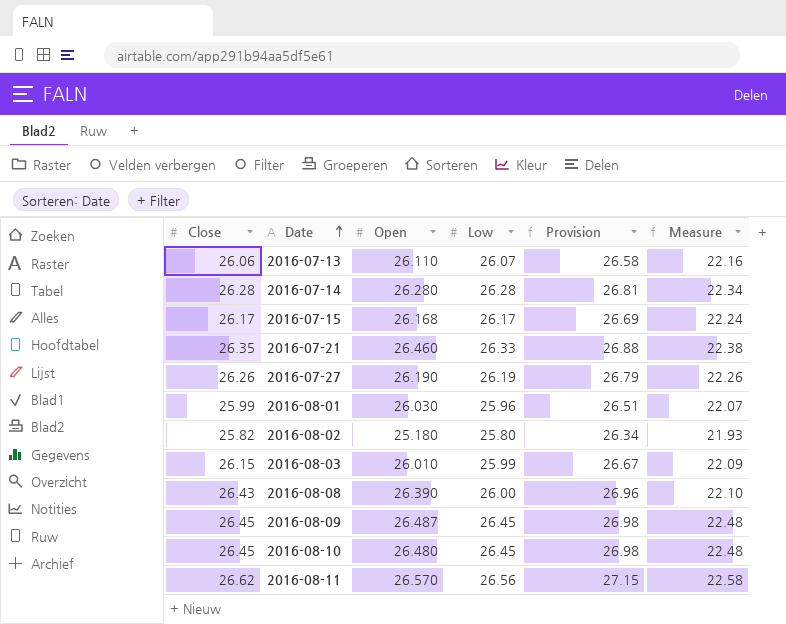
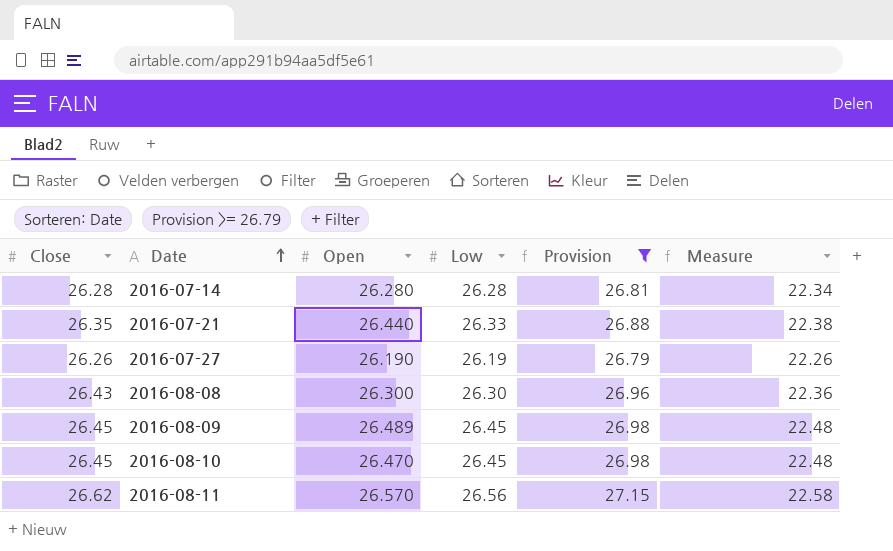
filter: none -> Provision >= 26.79
2016-07-21 | Open: 26.460 -> 26.440
2016-08-08 | Open: 26.390 -> 26.300
2016-08-08 | Low: 26.00 -> 26.30
2016-08-08 | Measure: 22.10 -> 22.36
2016-08-09 | Open: 26.487 -> 26.489
2016-08-10 | Open: 26.480 -> 26.470

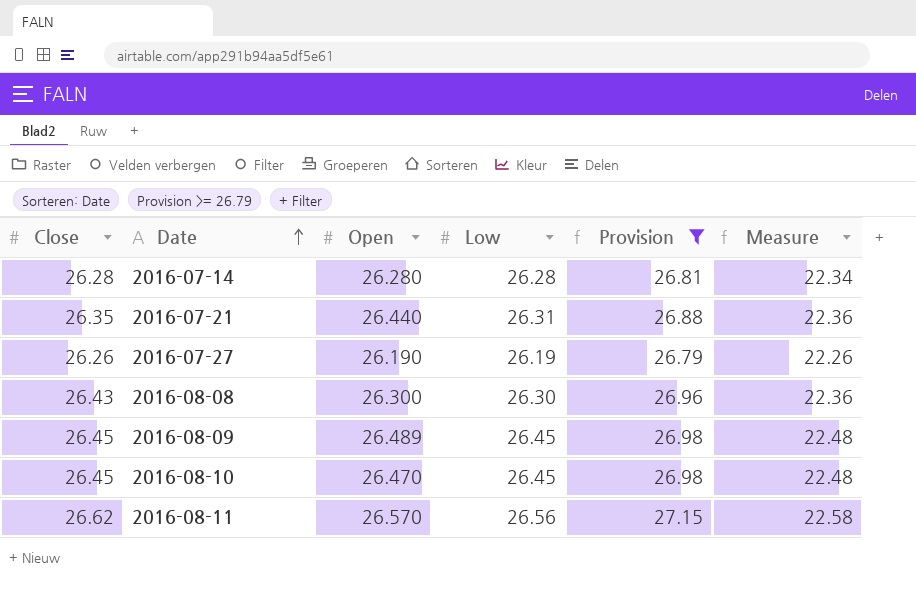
2016-07-21 | Low: 26.33 -> 26.31
2016-07-21 | Measure: 22.38 -> 22.36

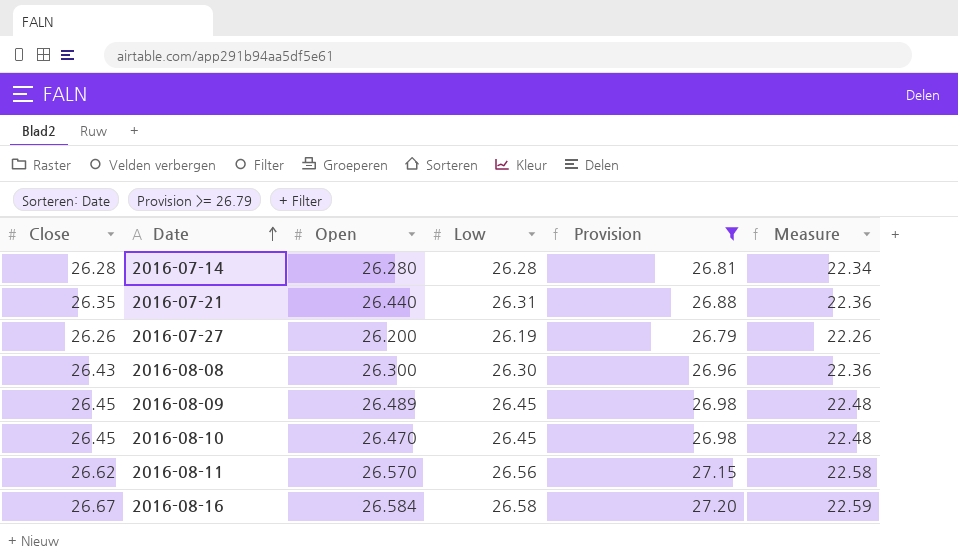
2016-07-27 | Open: 26.190 -> 26.200
row 2016-08-16: none -> 26.67 | 26.584 | 26.58 | 27.20 | 22.59

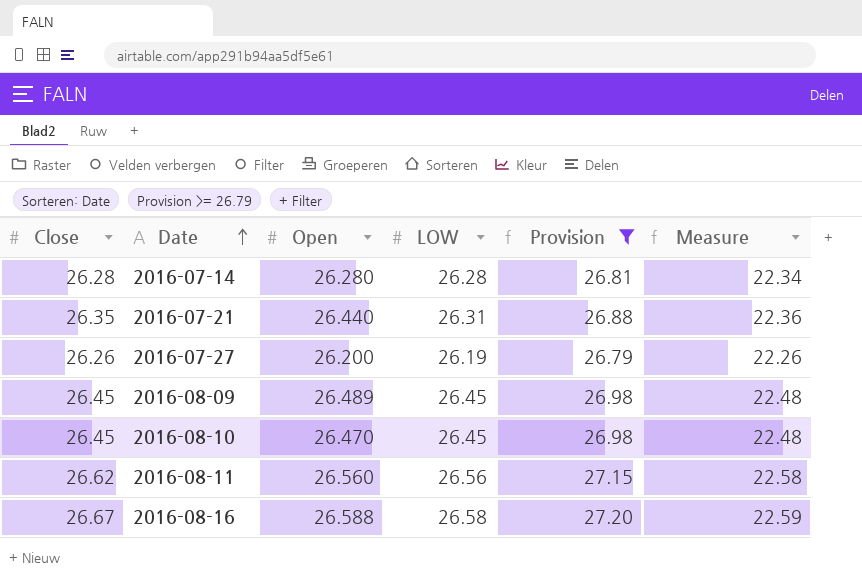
column name: Low -> LOW
row 2016-08-08: 26.43 | 26.300 | 26.30 | 26.96 | 22.36 -> none
2016-08-11 | Open: 26.570 -> 26.560
2016-08-16 | Open: 26.584 -> 26.588

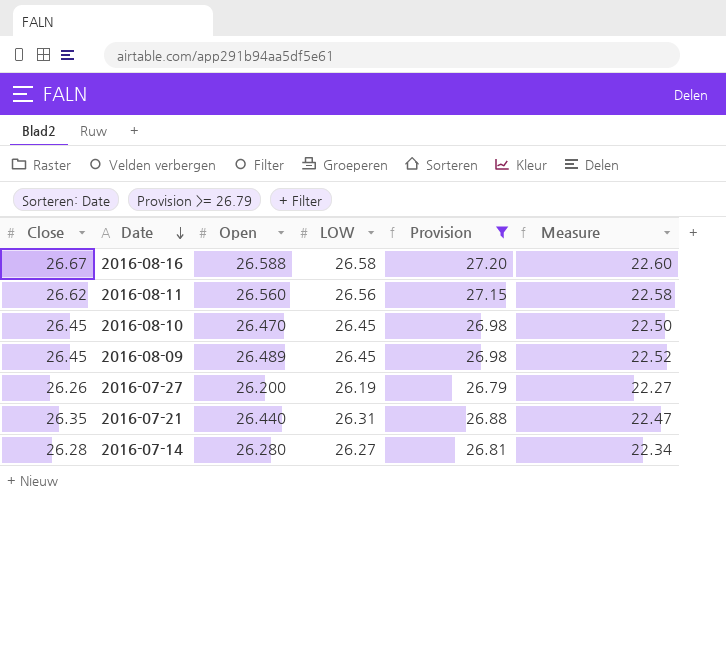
row order: Date ascending -> Date descending
column Measure | formula: [LOW] * 0.85 -> [Open] * 0.85
2016-07-14 | LOW: 26.28 -> 26.27

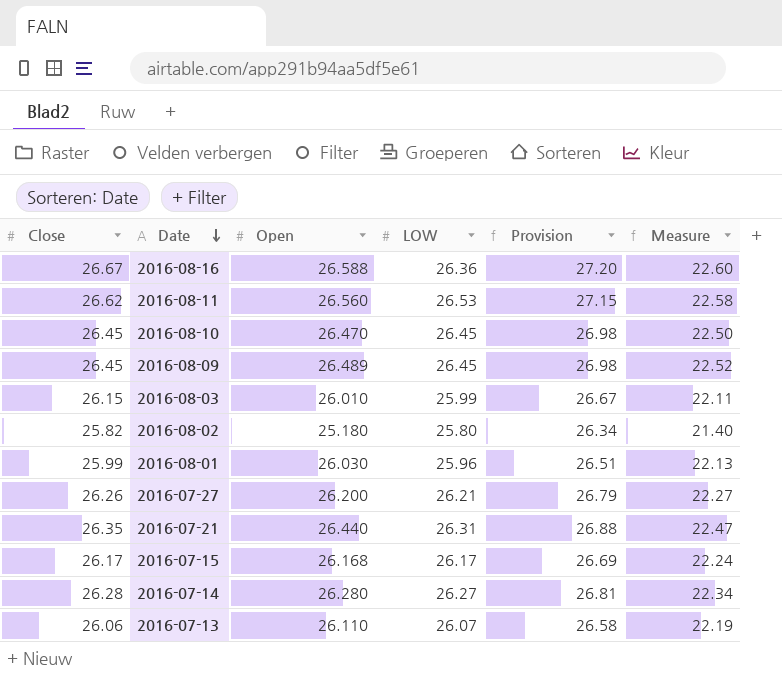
filter: Provision >= 26.79 -> none
2016-08-16 | LOW: 26.58 -> 26.36
2016-08-11 | LOW: 26.56 -> 26.53
2016-07-27 | LOW: 26.19 -> 26.21

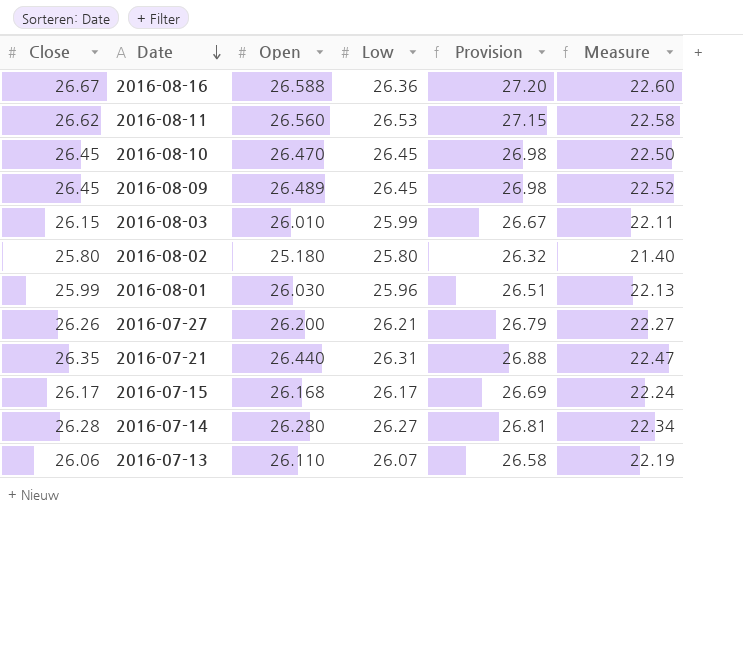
column name: LOW -> Low
2016-08-02 | Close: 25.82 -> 25.80
2016-08-02 | Provision: 26.34 -> 26.32

